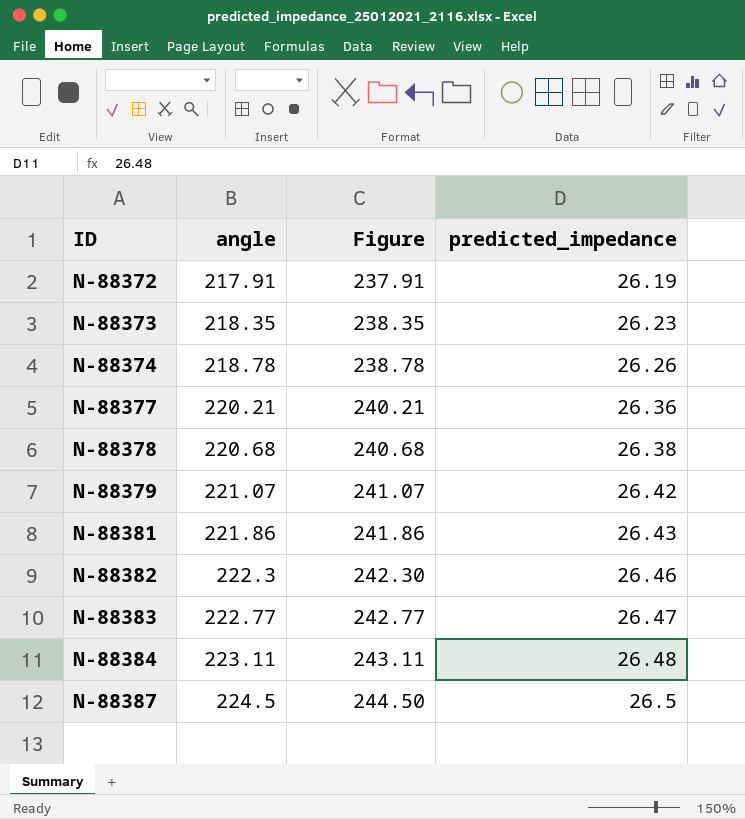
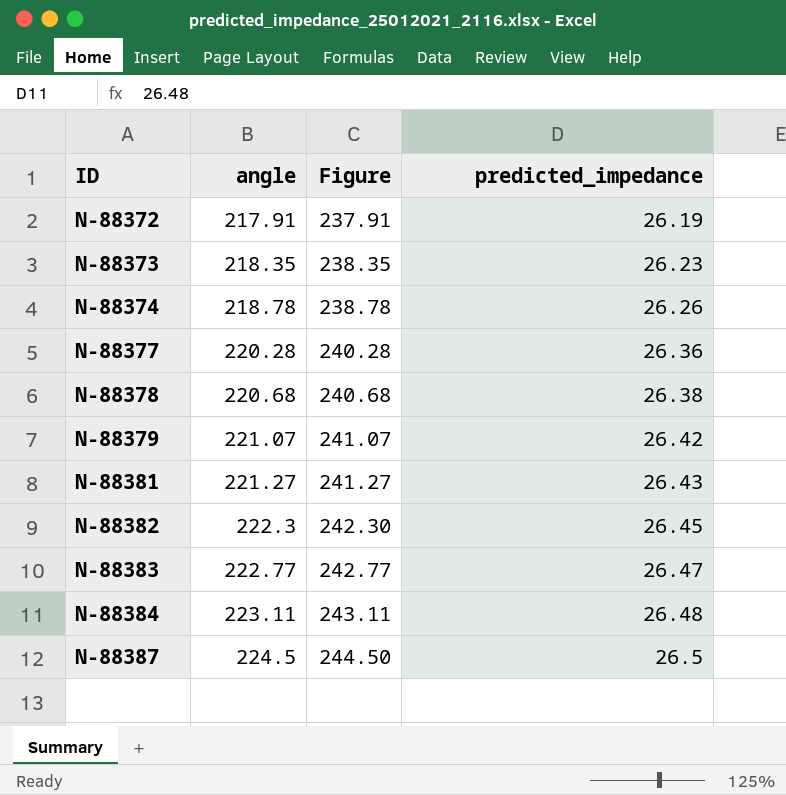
N-88377 | angle: 220.21 -> 220.28
N-88377 | Figure: 240.21 -> 240.28
N-88381 | angle: 221.86 -> 221.27
N-88381 | Figure: 241.86 -> 241.27
N-88382 | predicted_impedance: 26.46 -> 26.45

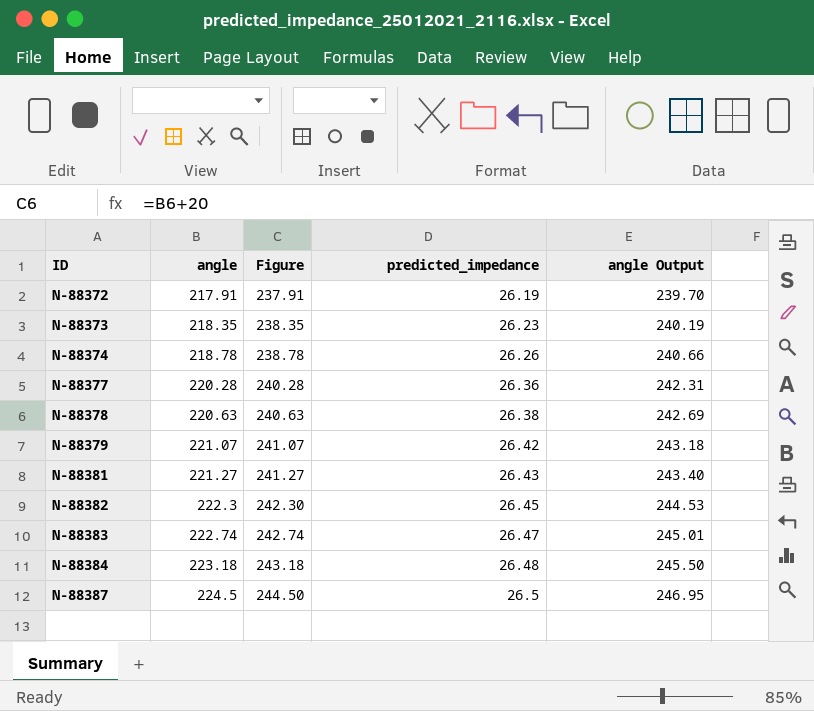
column angle Output | formula: none -> [angle] * 1.1
N-88378 | angle: 220.68 -> 220.63
N-88378 | Figure: 240.68 -> 240.63
N-88383 | angle: 222.77 -> 222.74
N-88383 | Figure: 242.77 -> 242.74
N-88384 | angle: 223.11 -> 223.18
N-88384 | Figure: 243.11 -> 243.18

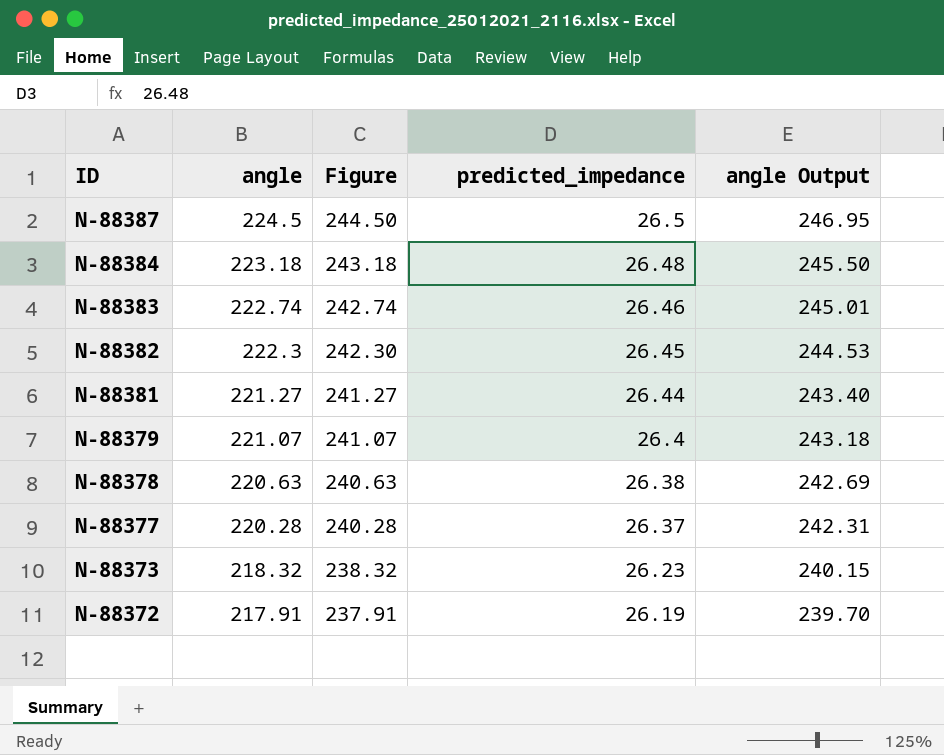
row order: ID ascending -> ID descending
row N-88374: 218.78 | 238.78 | 26.26 | 240.66 -> none
N-88383 | predicted_impedance: 26.47 -> 26.46
N-88381 | predicted_impedance: 26.43 -> 26.44
N-88379 | predicted_impedance: 26.42 -> 26.4
N-88377 | predicted_impedance: 26.36 -> 26.37
N-88373 | angle: 218.35 -> 218.32
N-88373 | Figure: 238.35 -> 238.32
N-88373 | angle Output: 240.19 -> 240.15

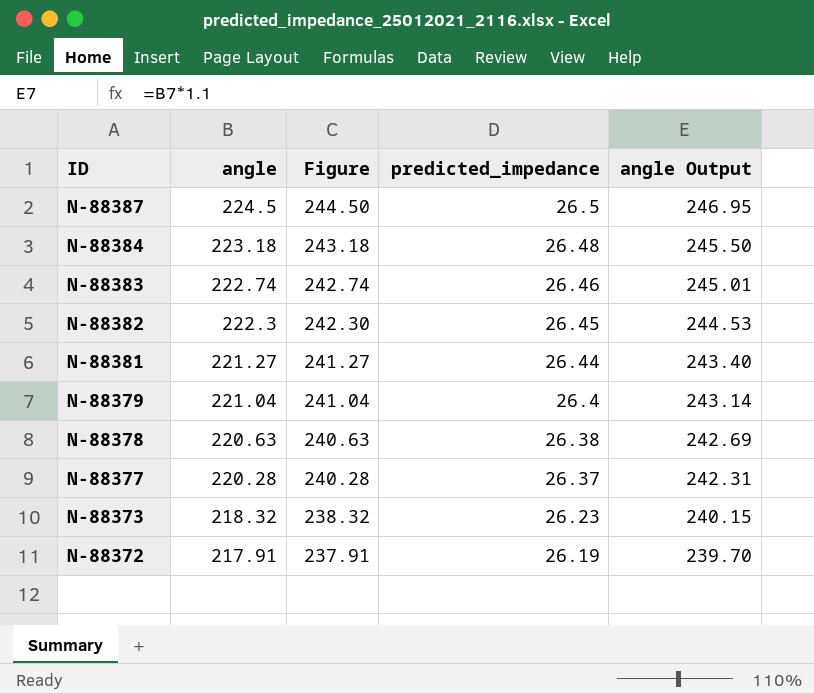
N-88379 | angle: 221.07 -> 221.04
N-88379 | Figure: 241.07 -> 241.04
N-88379 | angle Output: 243.18 -> 243.14

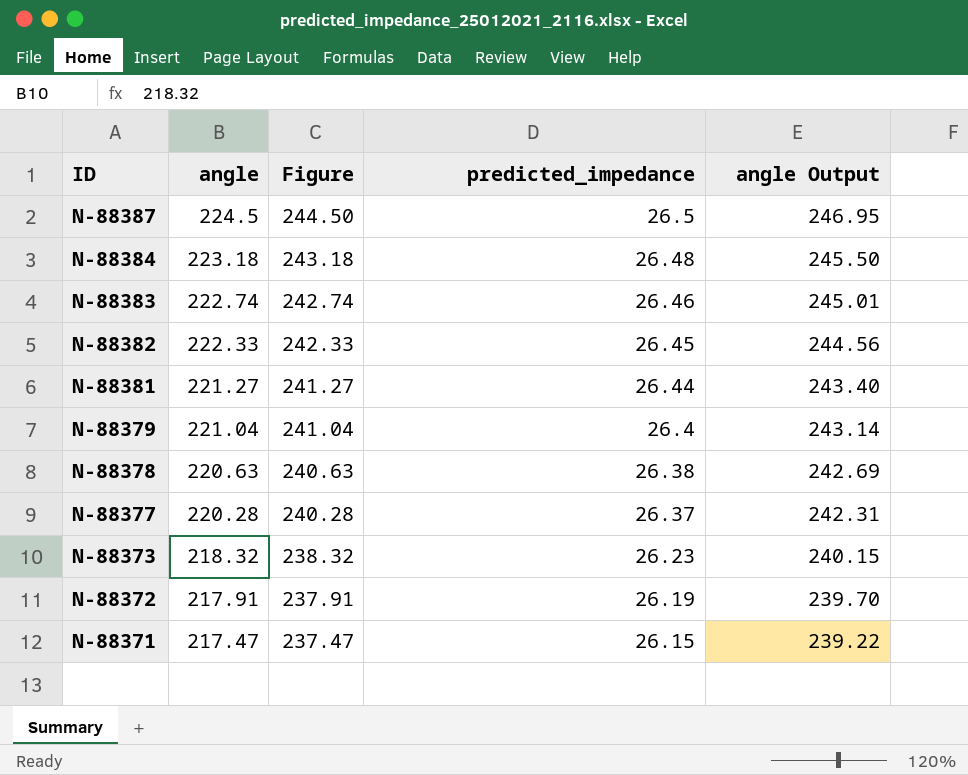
N-88382 | angle: 222.3 -> 222.33
N-88382 | Figure: 242.30 -> 242.33
N-88382 | angle Output: 244.53 -> 244.56
row N-88371: none -> 217.47 | 237.47 | 26.15 | 239.22

